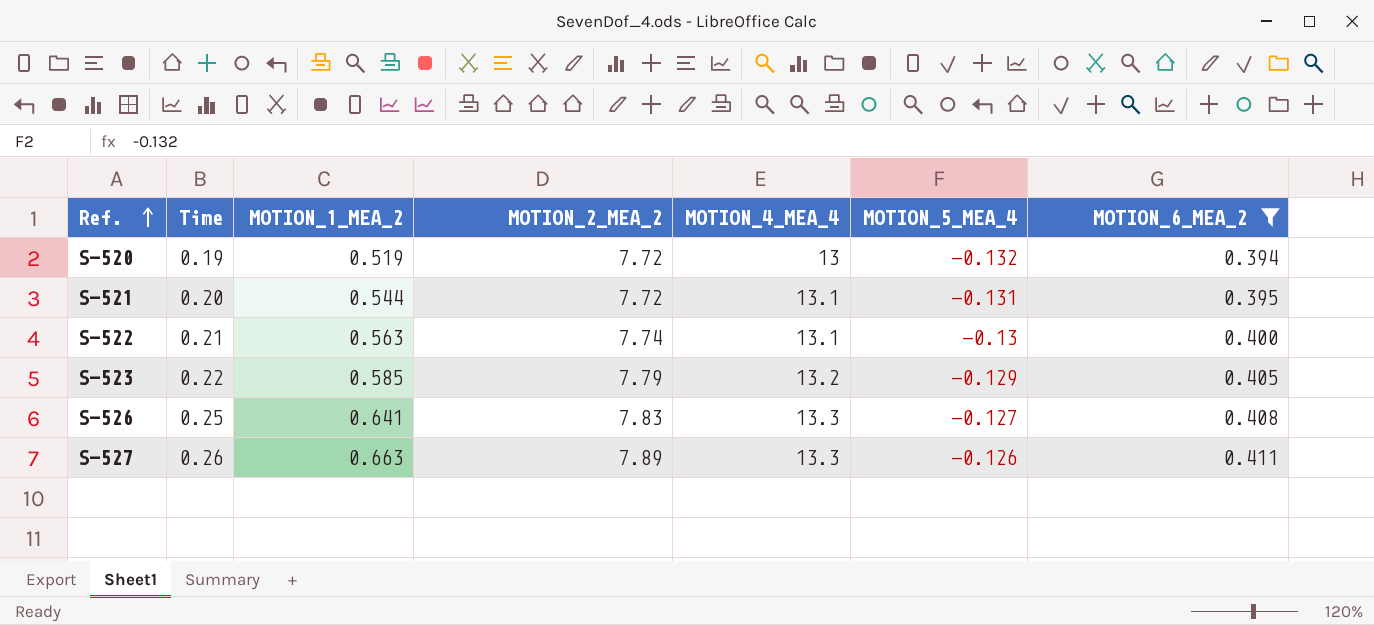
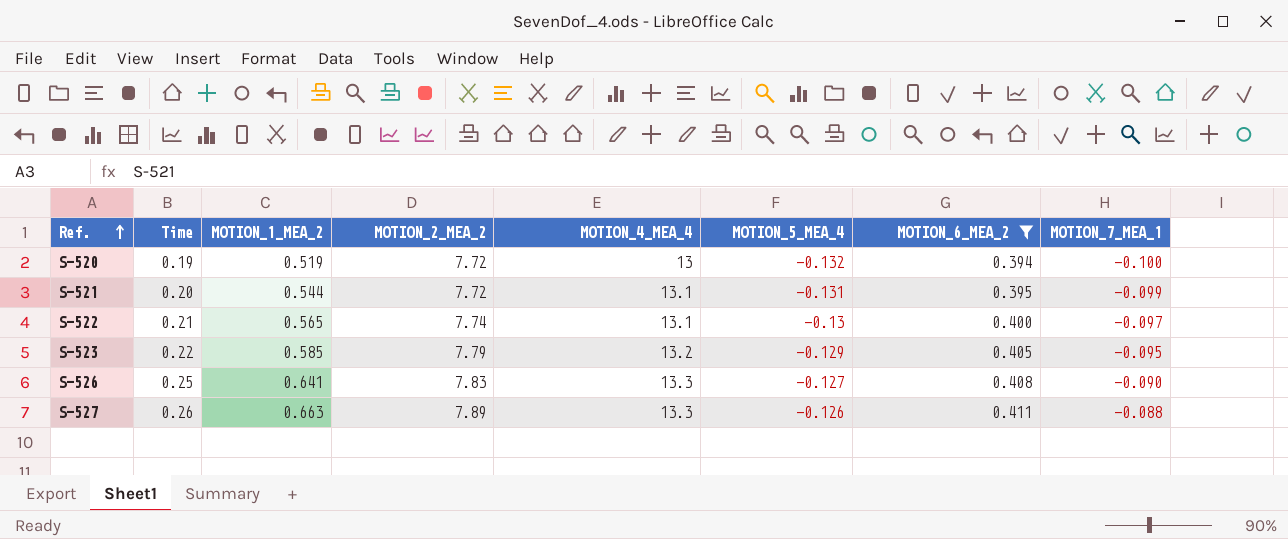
column MOTION_7_MEA_1 | position: none -> 8
S-522 | MOTION_1_MEA_2: 0.563 -> 0.565

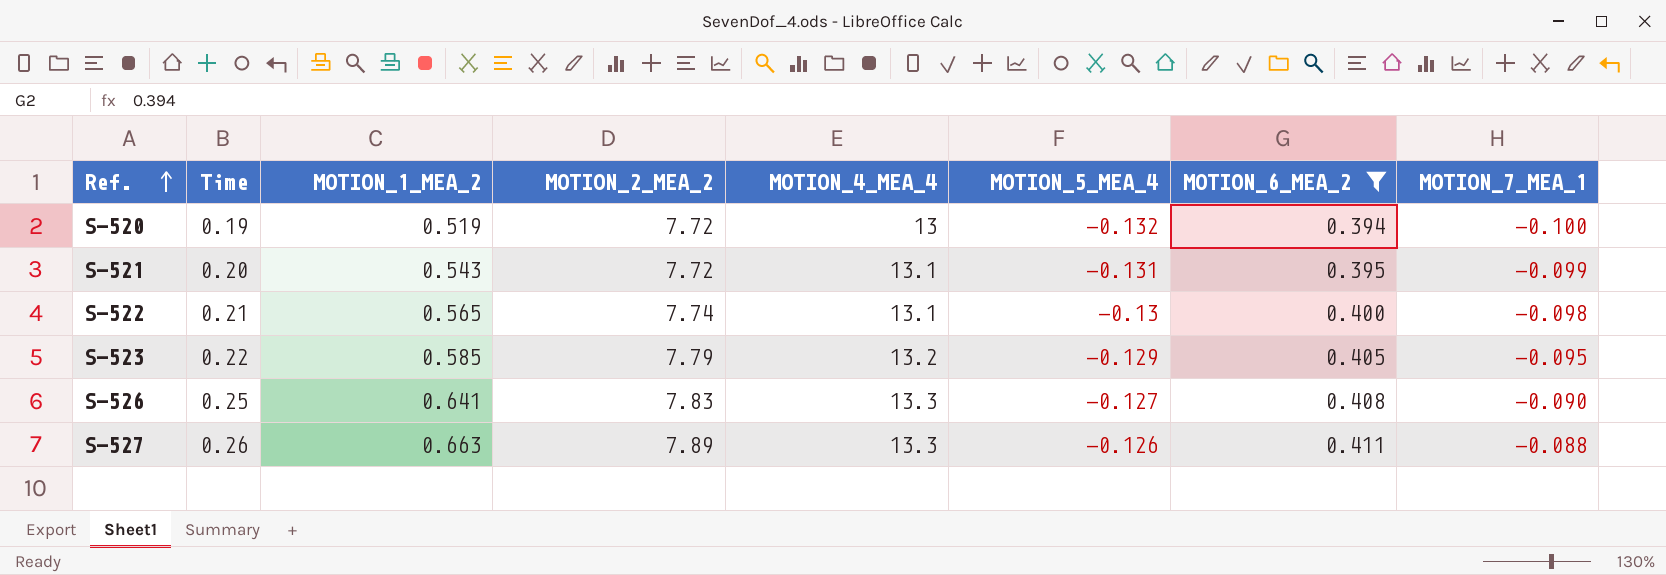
S-521 | MOTION_1_MEA_2: 0.544 -> 0.543
S-522 | MOTION_7_MEA_1: -0.097 -> -0.098

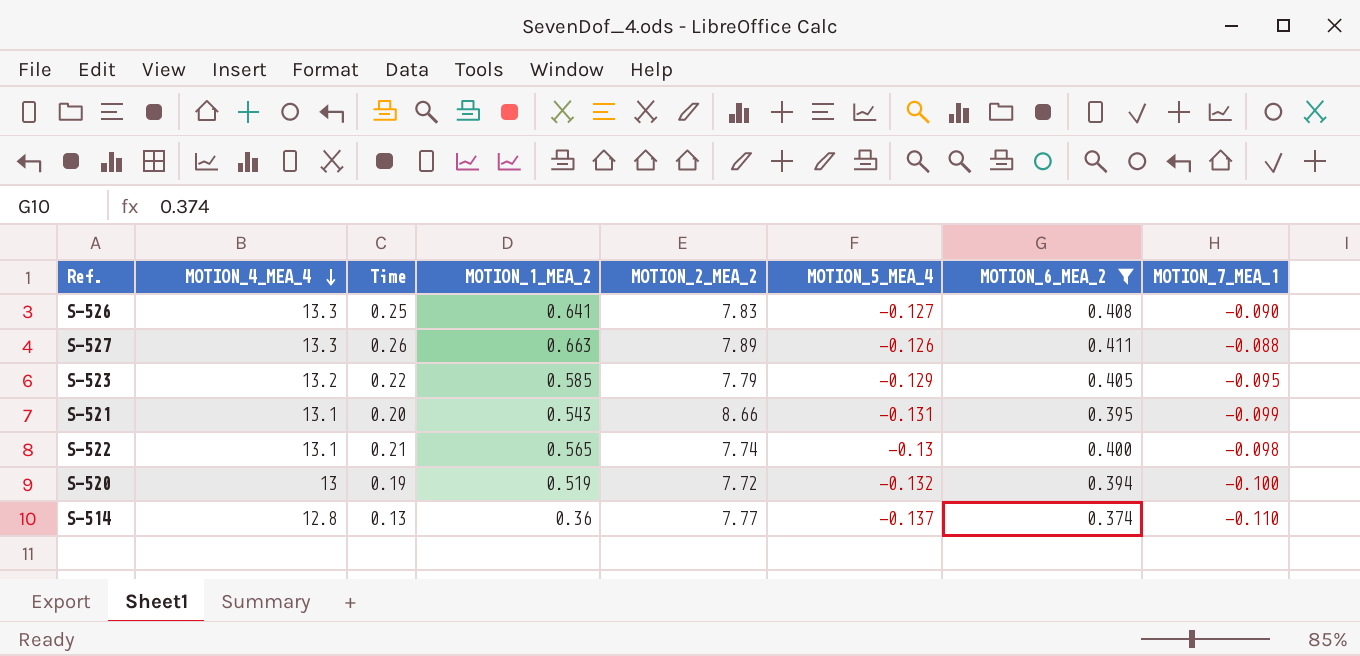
row order: Ref. ascending -> MOTION_4_MEA_4 descending
column MOTION_4_MEA_4 | position: 5 -> 2
S-521 | MOTION_2_MEA_2: 7.72 -> 8.66
row S-514: none -> 12.8 | 0.13 | 0.36 | 7.77 | -0.137 | 0.374 | -0.110

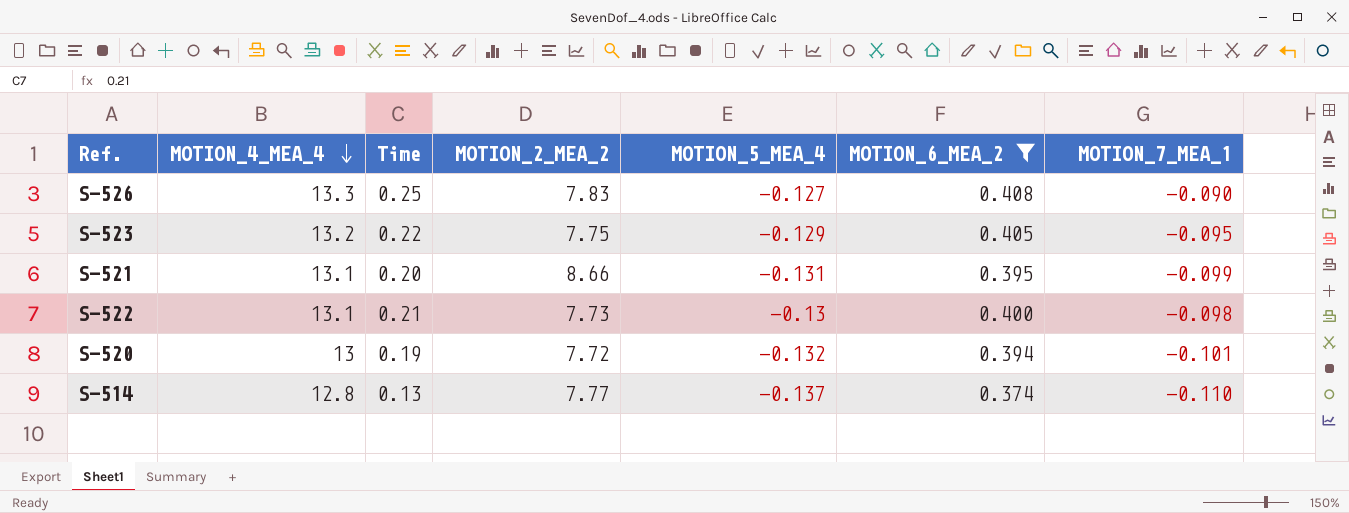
column MOTION_1_MEA_2 | position: 4 -> none
row S-527: 13.3 | 0.26 | 0.663 | 7.89 | -0.126 | 0.411 | -0.088 -> none
S-523 | MOTION_2_MEA_2: 7.79 -> 7.75
S-522 | MOTION_2_MEA_2: 7.74 -> 7.73
S-520 | MOTION_7_MEA_1: -0.100 -> -0.101

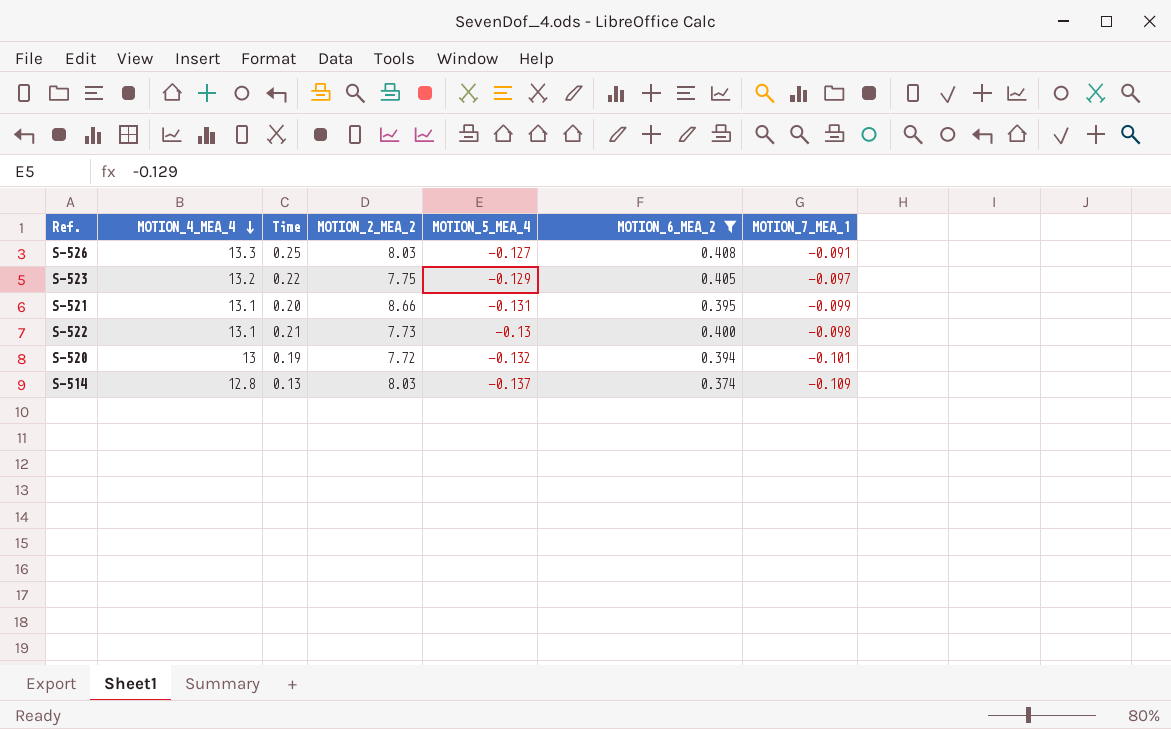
S-526 | MOTION_2_MEA_2: 7.83 -> 8.03
S-526 | MOTION_7_MEA_1: -0.090 -> -0.091
S-523 | MOTION_7_MEA_1: -0.095 -> -0.097
S-514 | MOTION_2_MEA_2: 7.77 -> 8.03
S-514 | MOTION_7_MEA_1: -0.110 -> -0.109

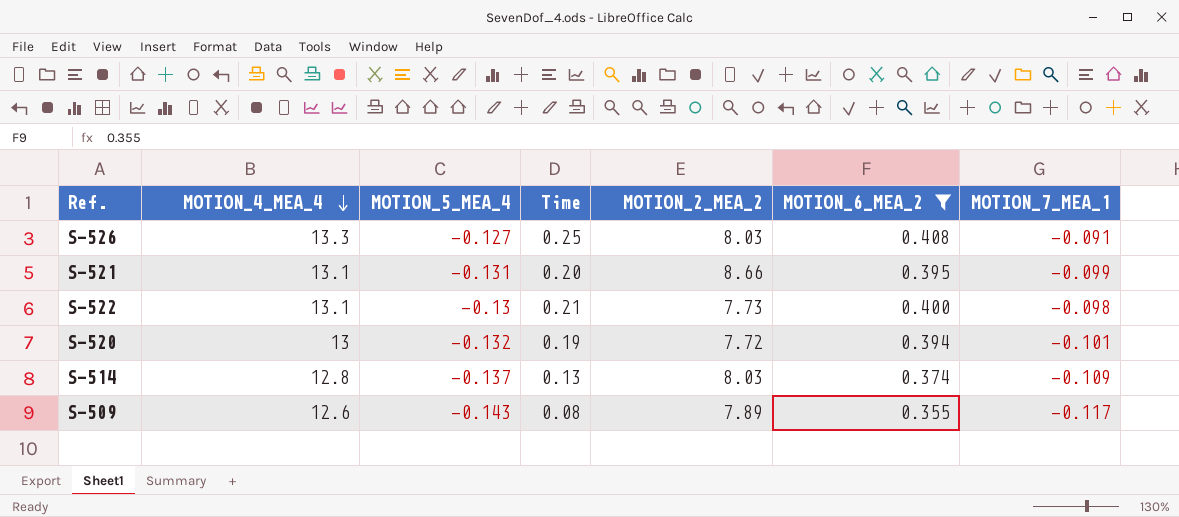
column MOTION_5_MEA_4 | position: 5 -> 3
row S-523: 13.2 | 0.22 | 7.75 | -0.129 | 0.405 | -0.097 -> none
row S-509: none -> 12.6 | -0.143 | 0.08 | 7.89 | 0.355 | -0.117

